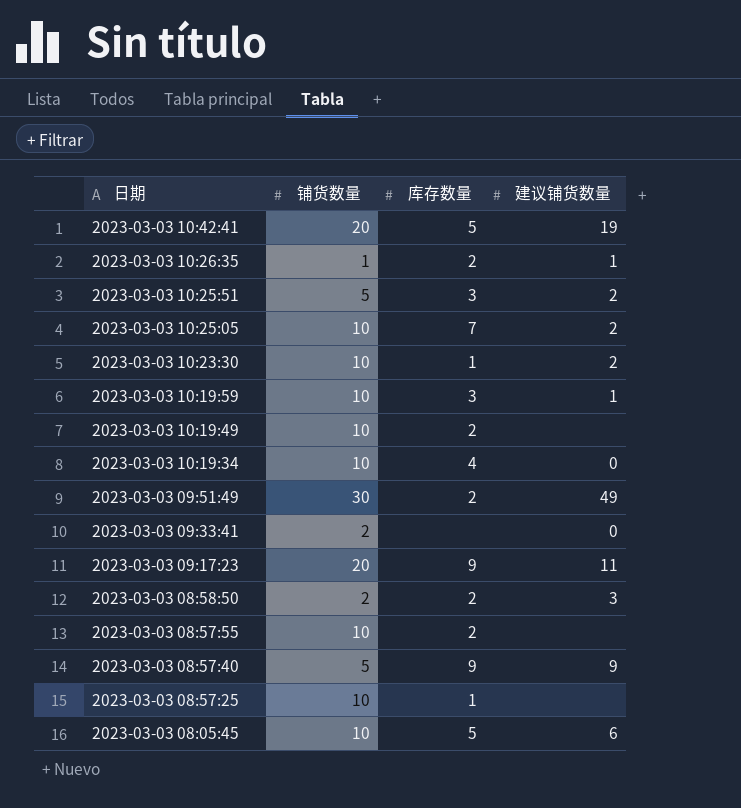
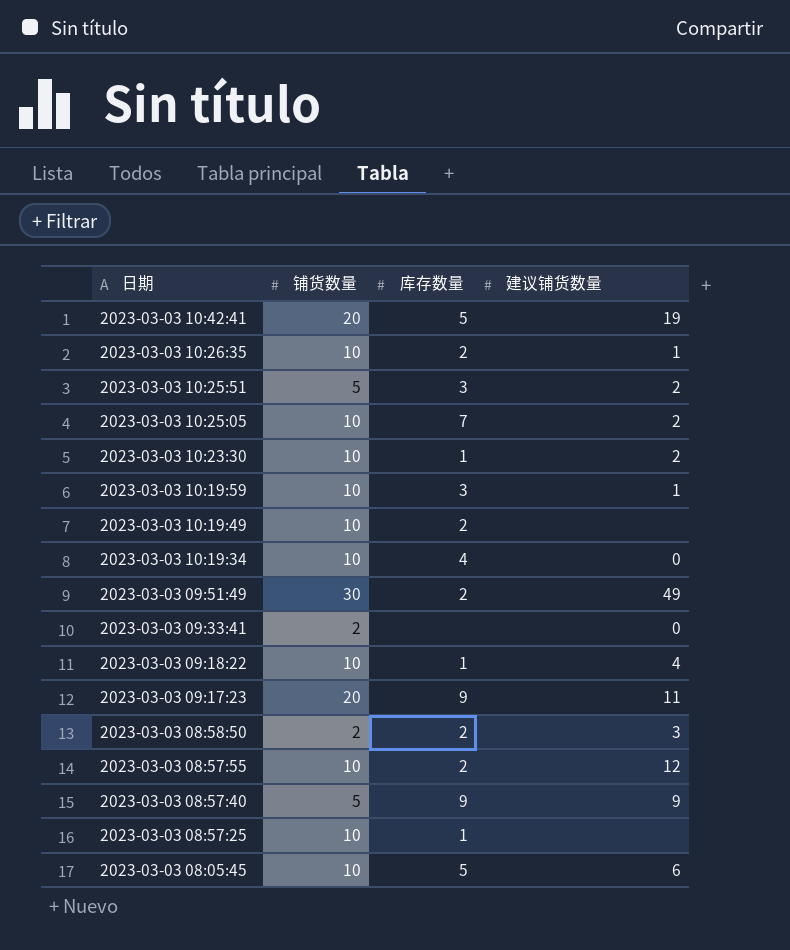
2023-03-03 10:26:35 | 铺货数量: 1 -> 10
row 2023-03-03 09:18:22: none -> 10 | 1 | 4
2023-03-03 08:57:55 | 建议铺货数量: none -> 12

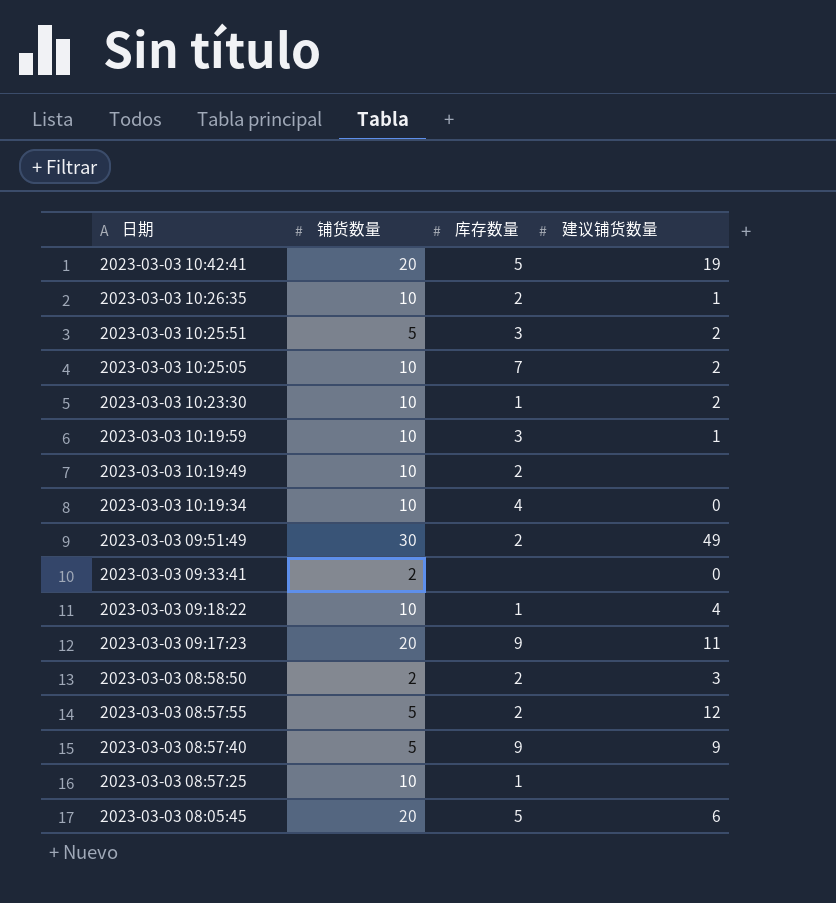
2023-03-03 08:57:55 | 铺货数量: 10 -> 5
2023-03-03 08:05:45 | 铺货数量: 10 -> 20

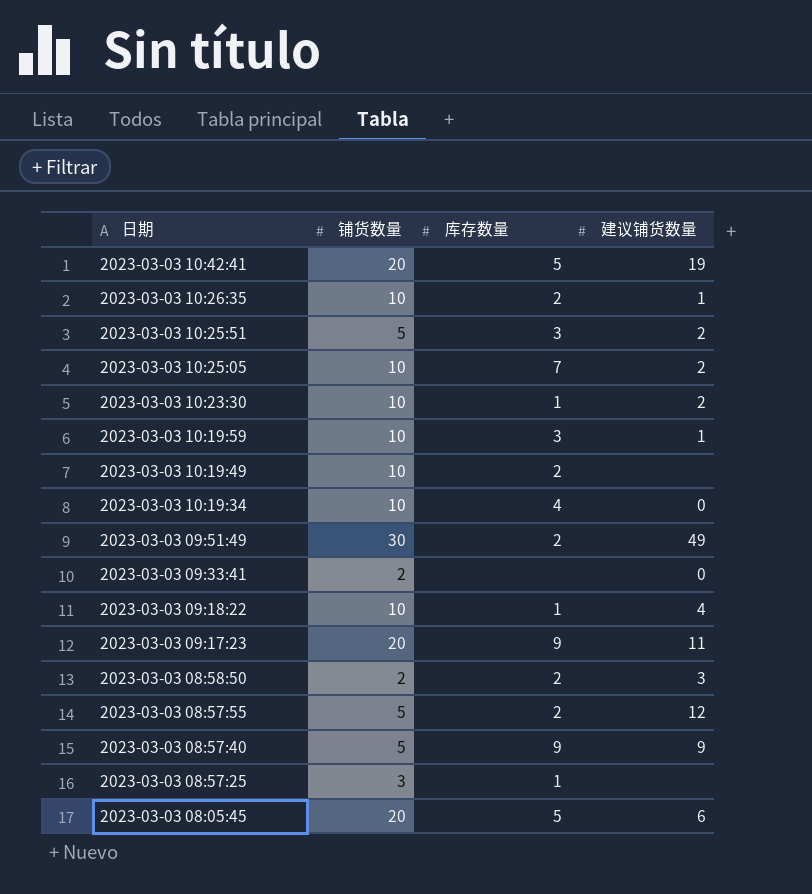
2023-03-03 08:57:25 | 铺货数量: 10 -> 3

